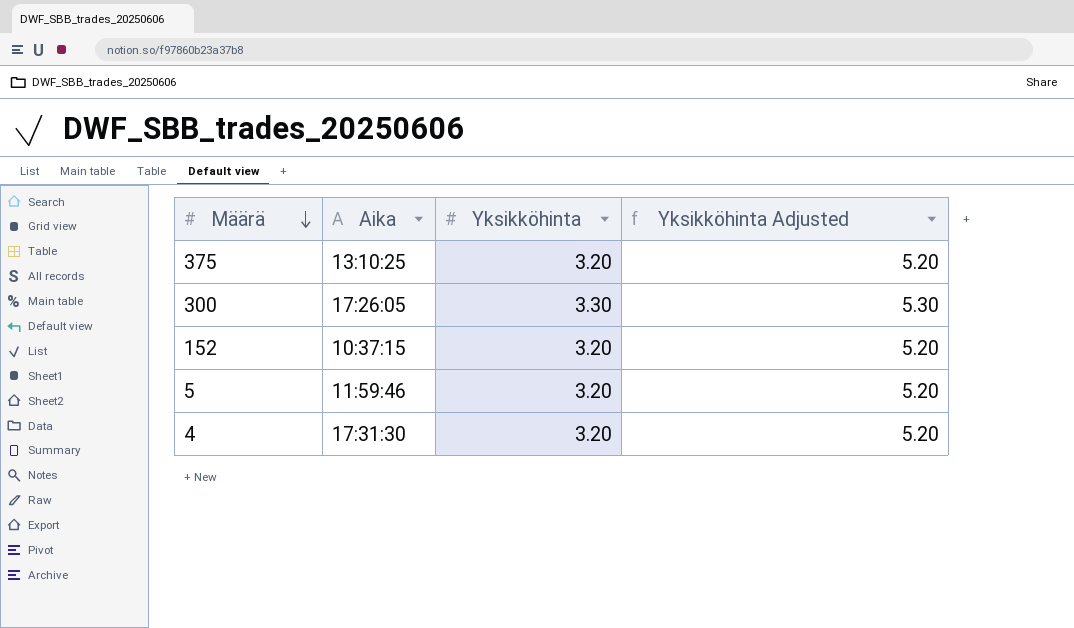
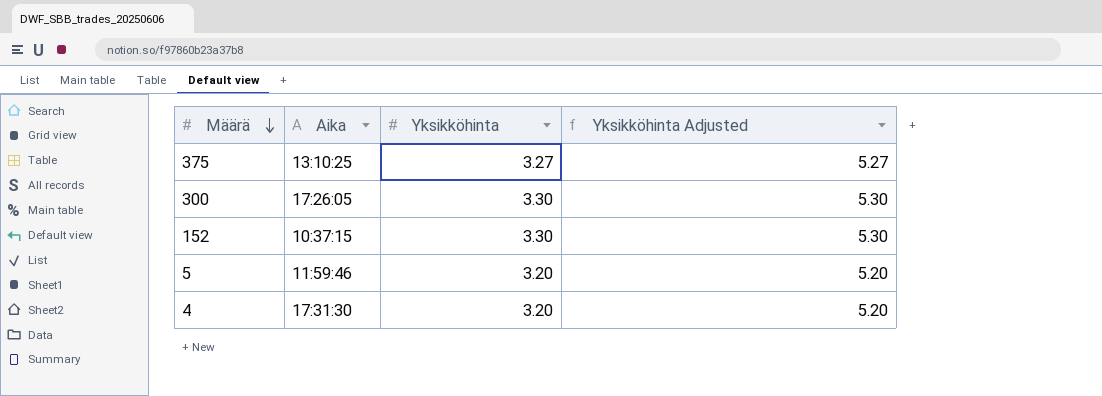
375 | Yksikköhinta: 3.20 -> 3.27
375 | Yksikköhinta Adjusted: 5.20 -> 5.27
152 | Yksikköhinta: 3.20 -> 3.30
152 | Yksikköhinta Adjusted: 5.20 -> 5.30

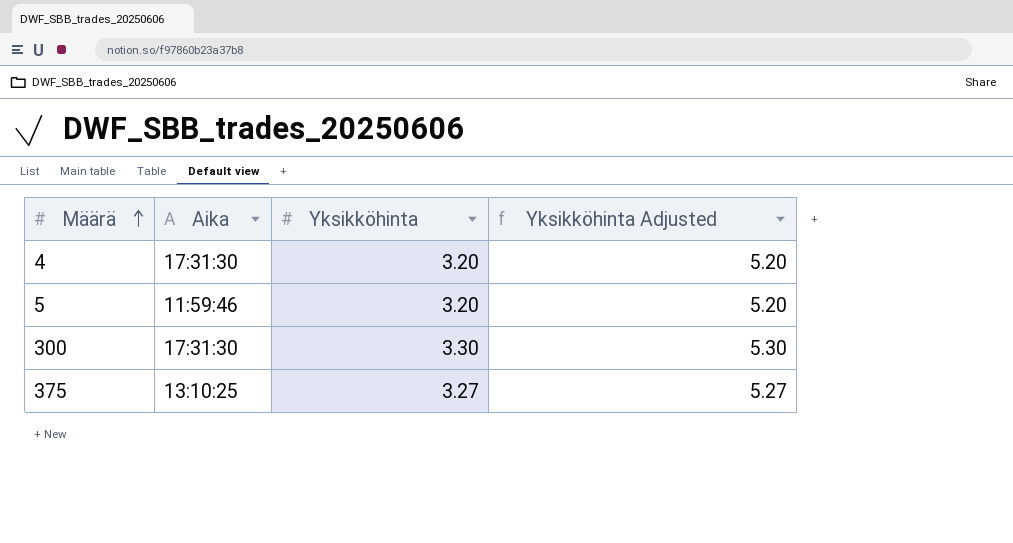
row order: Määrä descending -> Määrä ascending
row 152: 10:37:15 | 3.30 | 5.30 -> none
300 | Aika: 17:26:05 -> 17:31:30

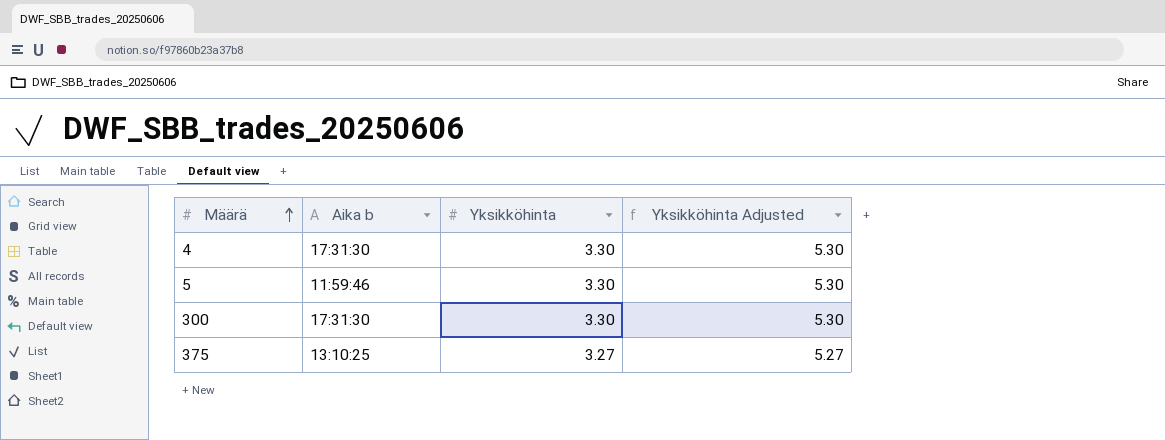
column name: Aika -> Aika b
4 | Yksikköhinta: 3.20 -> 3.30
4 | Yksikköhinta Adjusted: 5.20 -> 5.30
5 | Yksikköhinta: 3.20 -> 3.30
5 | Yksikköhinta Adjusted: 5.20 -> 5.30

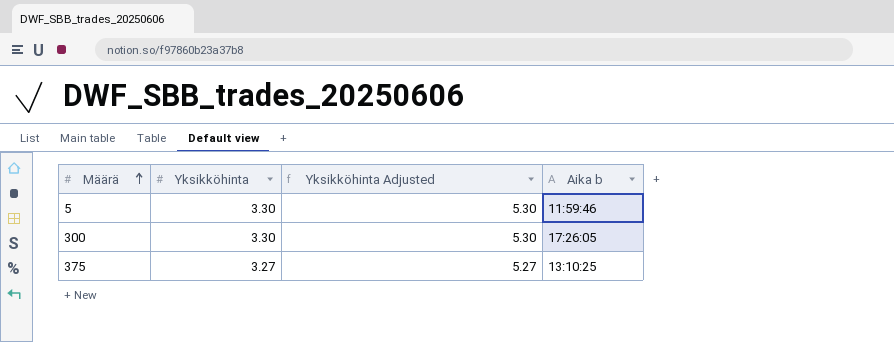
column Aika b | position: 2 -> 4
row 4: 17:31:30 | 3.30 | 5.30 -> none
300 | Aika b: 17:31:30 -> 17:26:05

